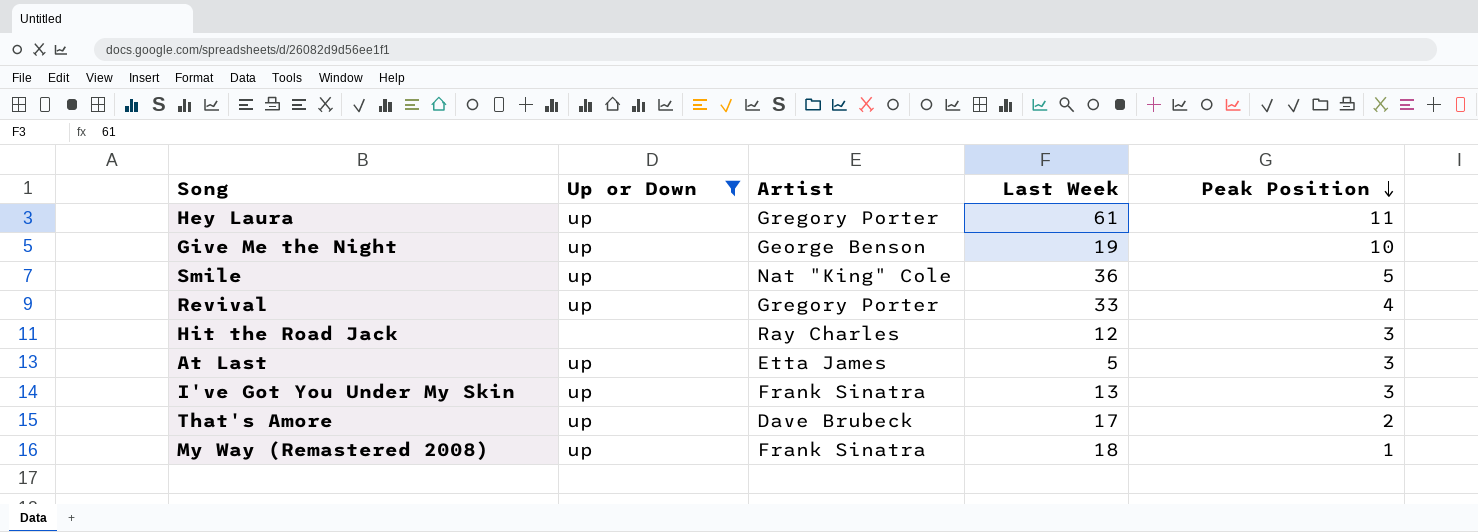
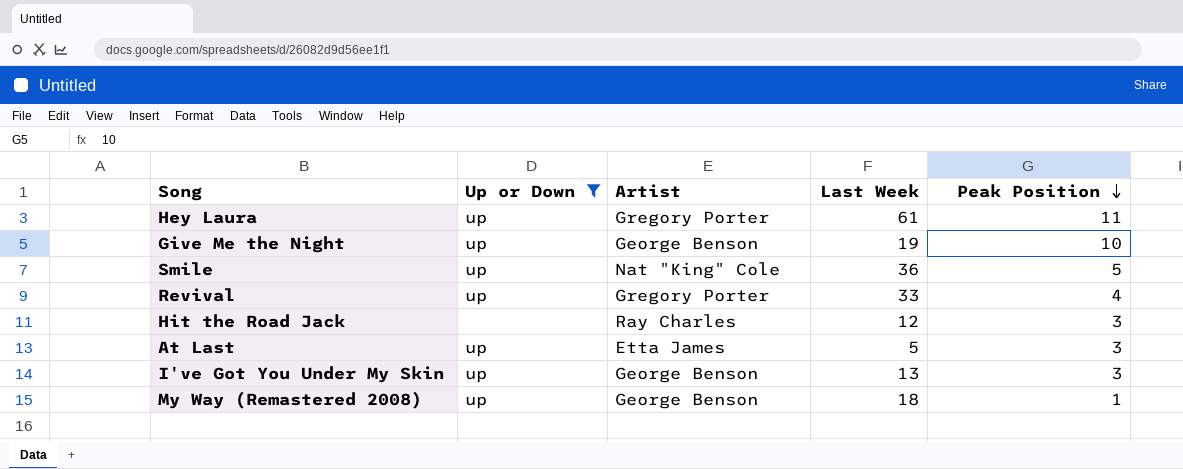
row That's Amore: up | Dave Brubeck | 17 | 2 -> none
I've Got You Under My Skin | Artist: Frank Sinatra -> George Benson
My Way (Remastered 2008) | Artist: Frank Sinatra -> George Benson

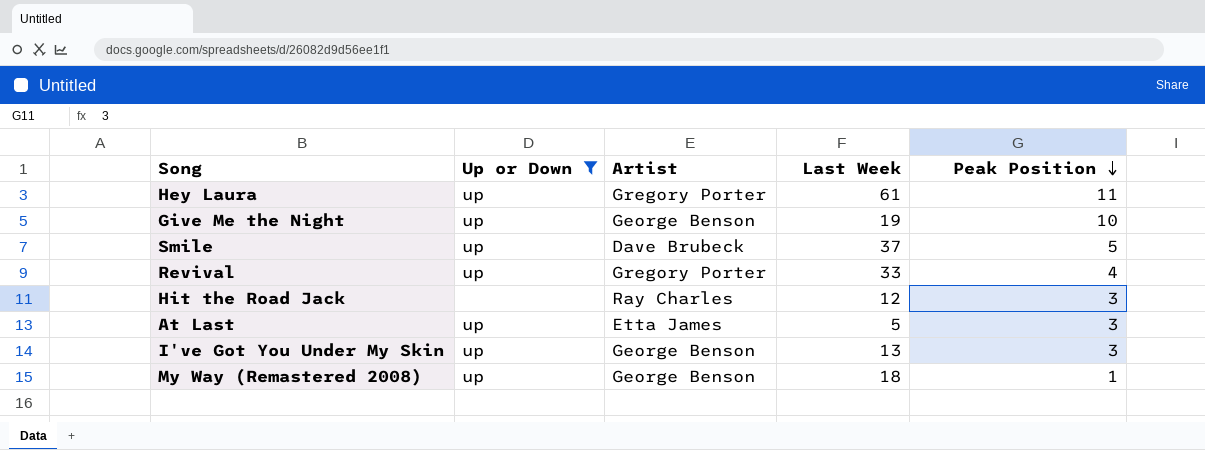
Smile | Artist: Nat "King" Cole -> Dave Brubeck
Smile | Last Week: 36 -> 37

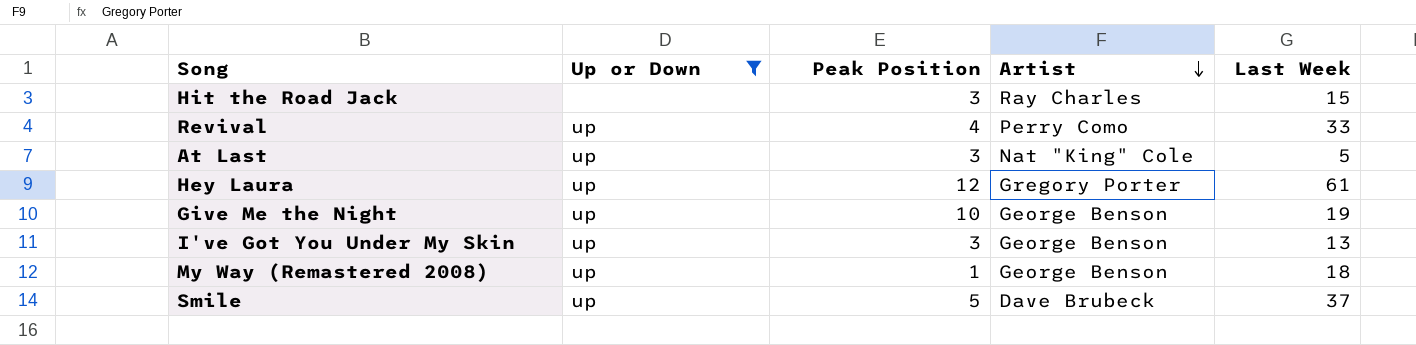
row order: Peak Position descending -> Artist descending
column Peak Position | position: 5 -> 3
Hit the Road Jack | Last Week: 12 -> 15
Revival | Artist: Gregory Porter -> Perry Como
At Last | Artist: Etta James -> Nat "King" Cole
Hey Laura | Peak Position: 11 -> 12

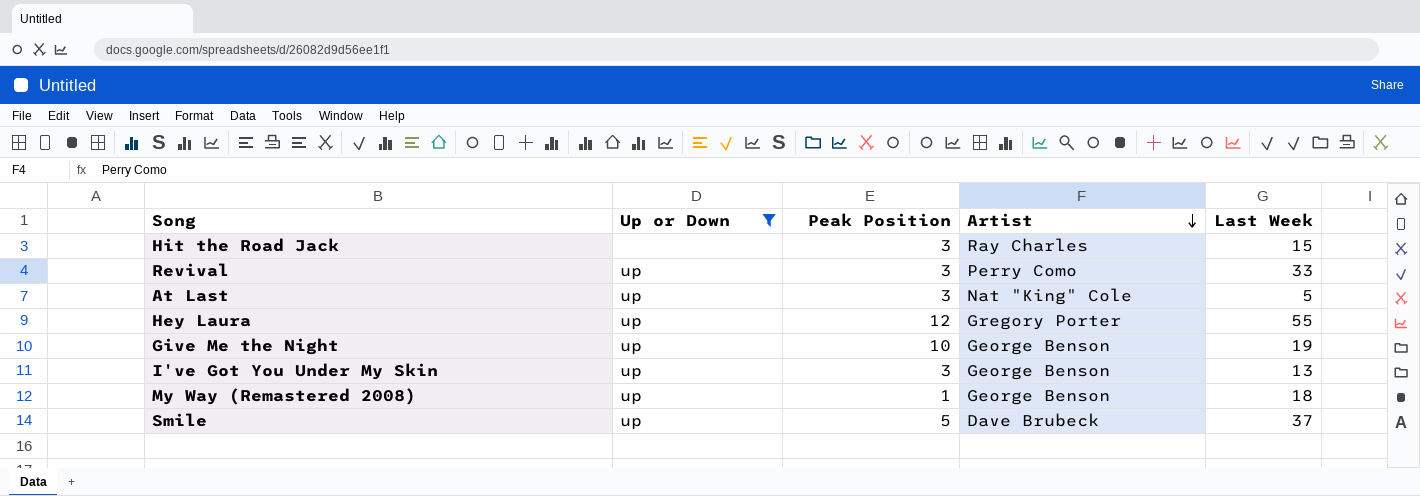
Revival | Peak Position: 4 -> 3
Hey Laura | Last Week: 61 -> 55

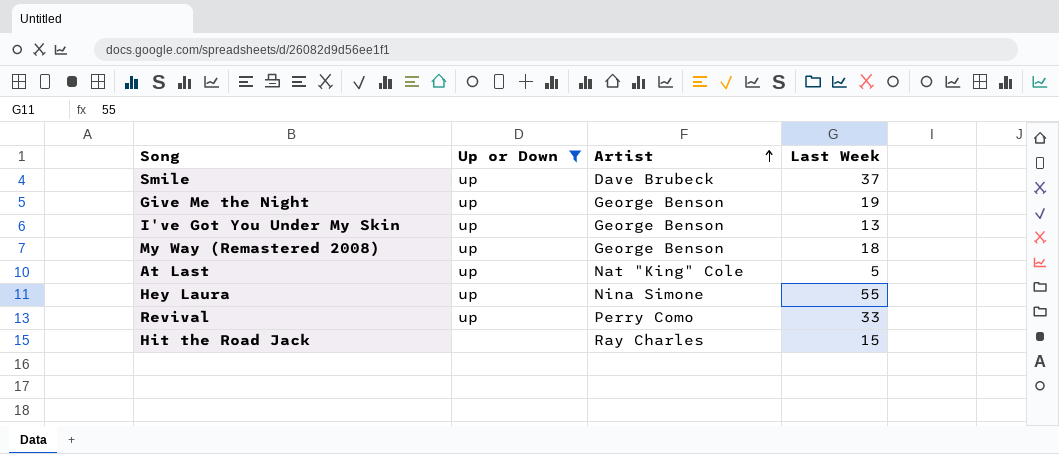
row order: Artist descending -> Artist ascending
column Peak Position | position: 3 -> none
Hey Laura | Artist: Gregory Porter -> Nina Simone

